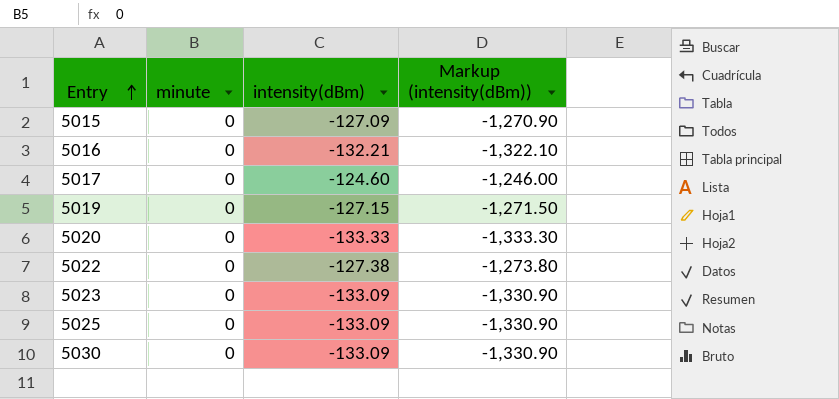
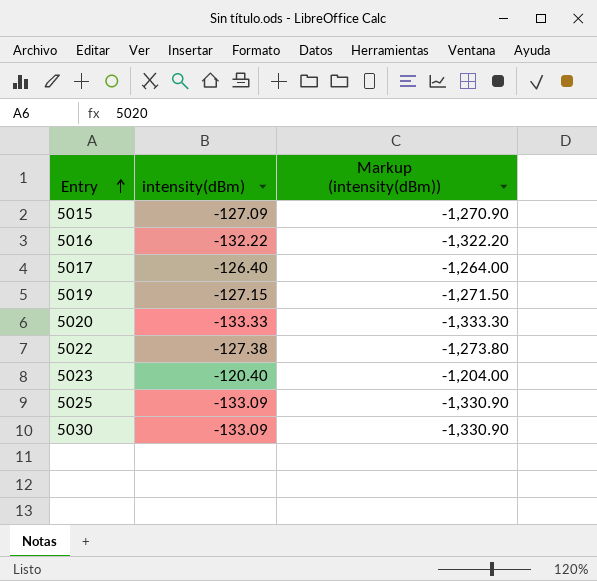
column minute | position: 2 -> none
5016 | intensity(dBm): -132.21 -> -132.22
5016 | Markup (intensity(dBm)): -1,322.10 -> -1,322.20
5017 | intensity(dBm): -124.60 -> -126.40
5017 | Markup (intensity(dBm)): -1,246.00 -> -1,264.00
5023 | intensity(dBm): -133.09 -> -120.40
5023 | Markup (intensity(dBm)): -1,330.90 -> -1,204.00

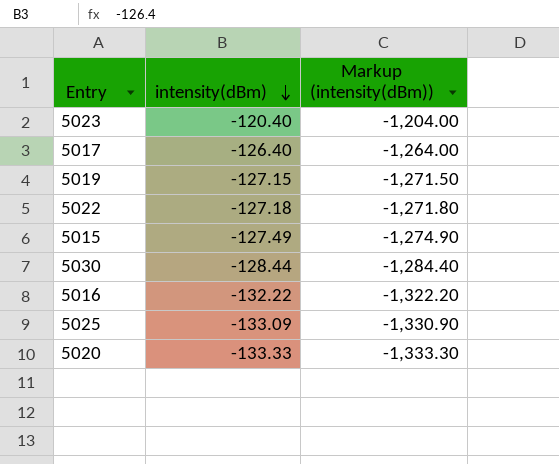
row order: Entry ascending -> intensity(dBm) descending
5022 | intensity(dBm): -127.38 -> -127.18
5022 | Markup (intensity(dBm)): -1,273.80 -> -1,271.80
5015 | intensity(dBm): -127.09 -> -127.49
5015 | Markup (intensity(dBm)): -1,270.90 -> -1,274.90
5030 | intensity(dBm): -133.09 -> -128.44
5030 | Markup (intensity(dBm)): -1,330.90 -> -1,284.40

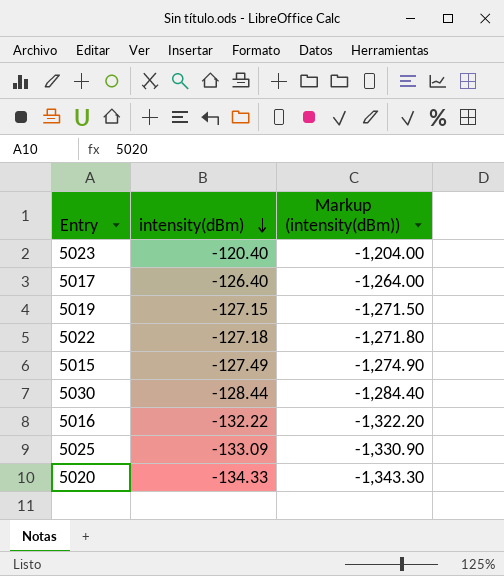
5020 | intensity(dBm): -133.33 -> -134.33
5020 | Markup (intensity(dBm)): -1,333.30 -> -1,343.30

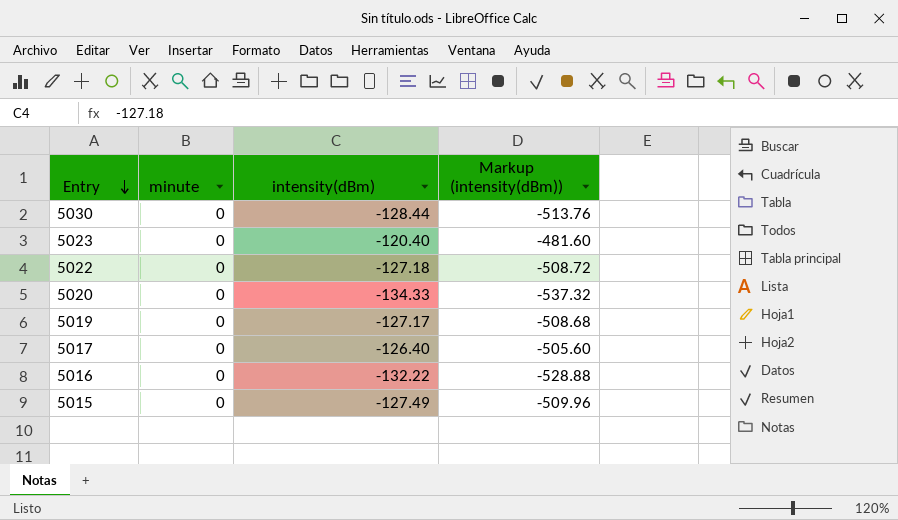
row order: intensity(dBm) descending -> Entry descending
column minute | position: none -> 2
column Markup (intensity(dBm)) | formula: [intensity(dBm)] * 10 -> [intensity(dBm)] * 4
row 5025: -133.09 | -1,330.90 -> none
5019 | intensity(dBm): -127.15 -> -127.17

